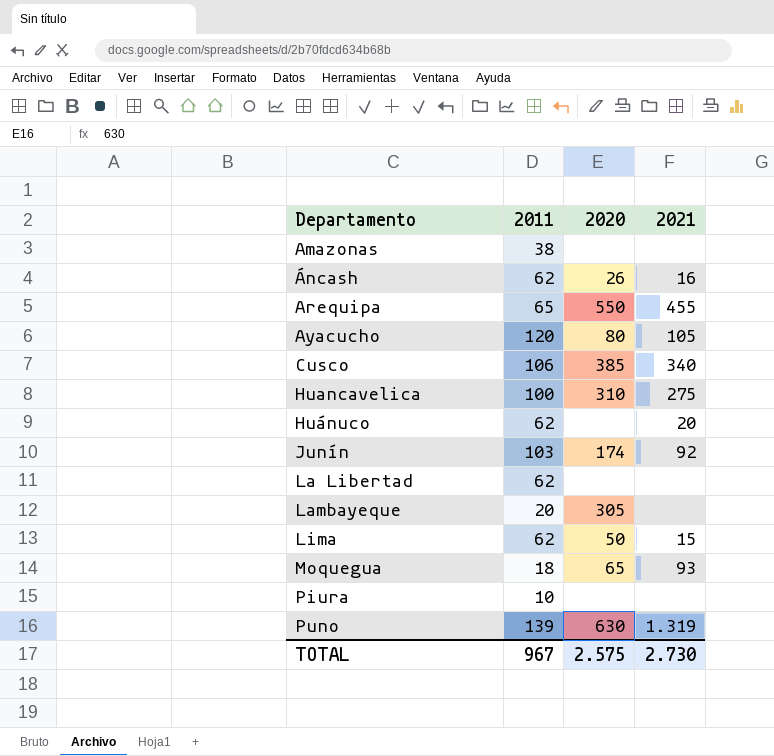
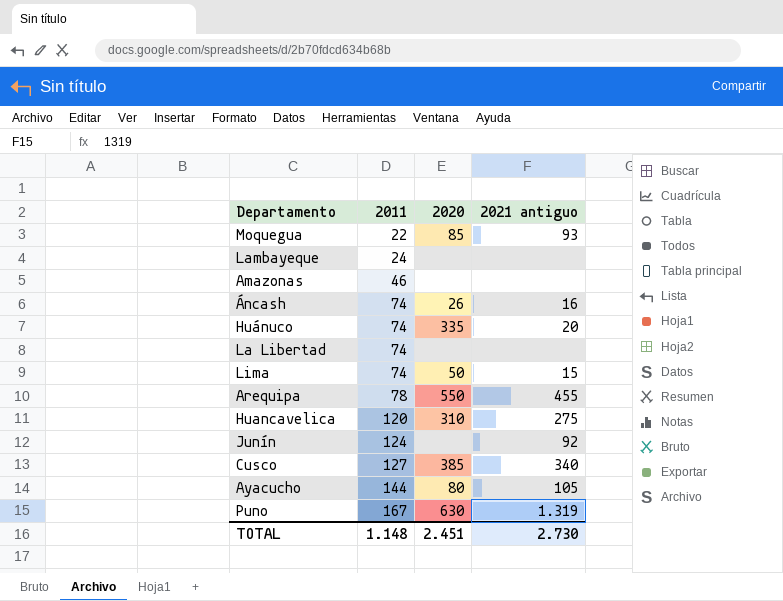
row order: Departamento ascending -> 2011 ascending
column name: 2021 -> 2021 antiguo
row Piura: 10 | none | none -> none
Moquegua | 2011: 18 -> 22
Moquegua | 2020: 65 -> 85
Lambayeque | 2011: 20 -> 24
Lambayeque | 2020: 305 -> none
Amazonas | 2011: 38 -> 46
Áncash | 2011: 62 -> 74
Huánuco | 2011: 62 -> 74
Huánuco | 2020: none -> 335
La Libertad | 2011: 62 -> 74
Lima | 2011: 62 -> 74
Arequipa | 2011: 65 -> 78
Huancavelica | 2011: 100 -> 120
Junín | 2011: 103 -> 124
Junín | 2020: 174 -> none
Cusco | 2011: 106 -> 127
Ayacucho | 2011: 120 -> 144
Puno | 2011: 139 -> 167
TOTAL | 2011: 967 -> 1.148
TOTAL | 2020: 2.575 -> 2.451

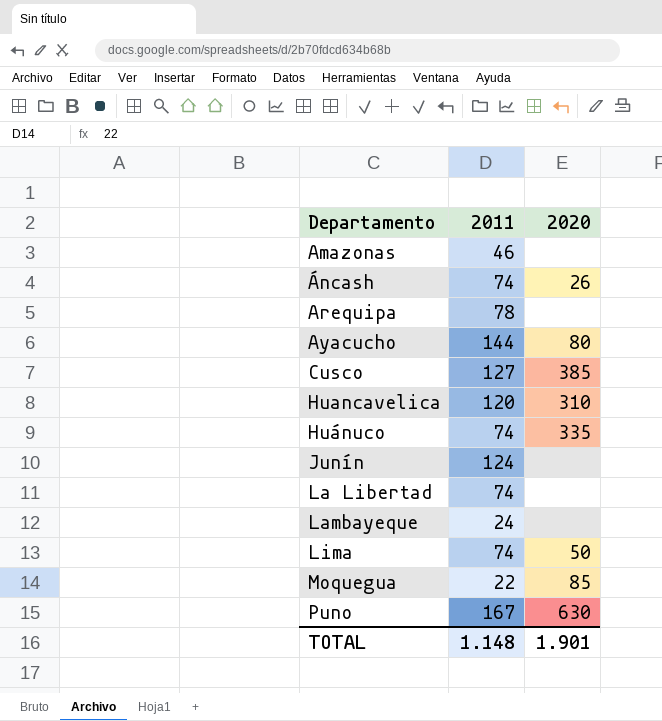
row order: 2011 ascending -> Departamento ascending
column 2021 antiguo | position: 4 -> none
Arequipa | 2020: 550 -> none
TOTAL | 2020: 2.451 -> 1.901

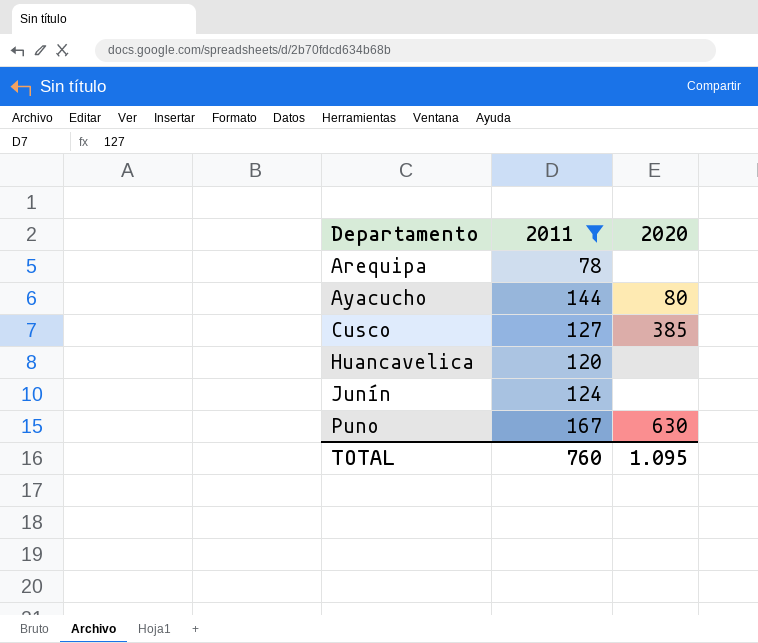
filter: none -> 2011 >= 78
Huancavelica | 2020: 310 -> none
TOTAL | 2011: 1.148 -> 760
TOTAL | 2020: 1.901 -> 1.095

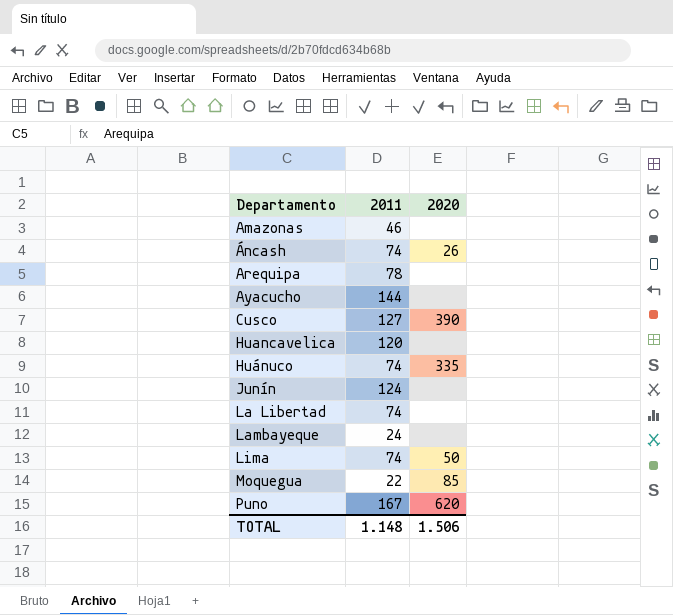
filter: 2011 >= 78 -> none
Ayacucho | 2020: 80 -> none
Cusco | 2020: 385 -> 390
Puno | 2020: 630 -> 620
TOTAL | 2011: 760 -> 1.148
TOTAL | 2020: 1.095 -> 1.506

